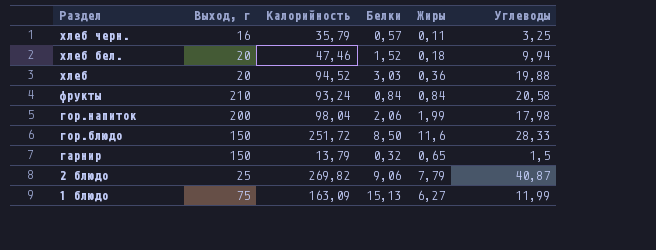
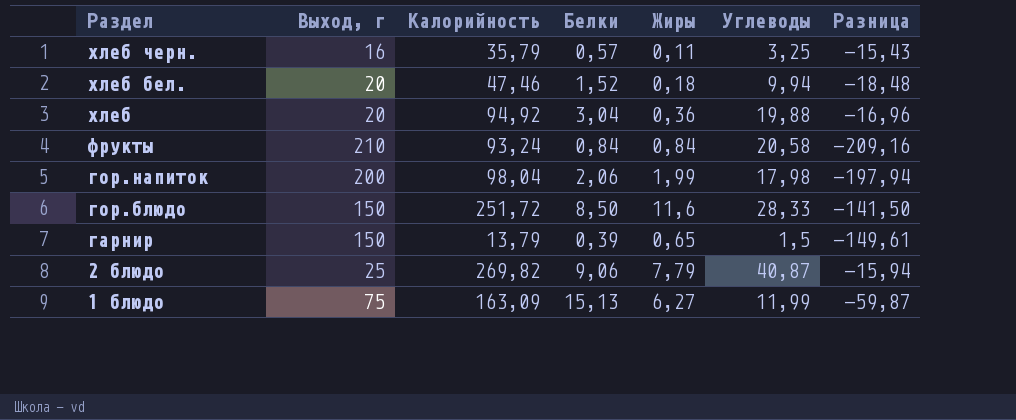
column Разница | formula: none -> [Белки] - [Выход, г]
хлеб | Калорийность: 94,52 -> 94,92
хлеб | Белки: 3,03 -> 3,04
гарнир | Белки: 0,32 -> 0,39

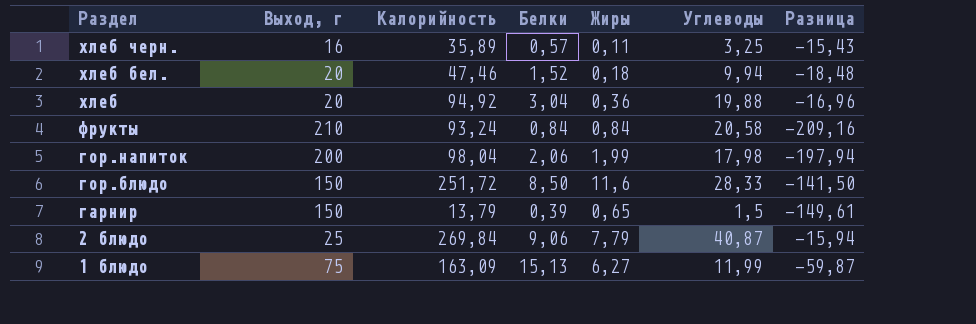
хлеб черн. | Калорийность: 35,79 -> 35,89
2 блюдо | Калорийность: 269,82 -> 269,84

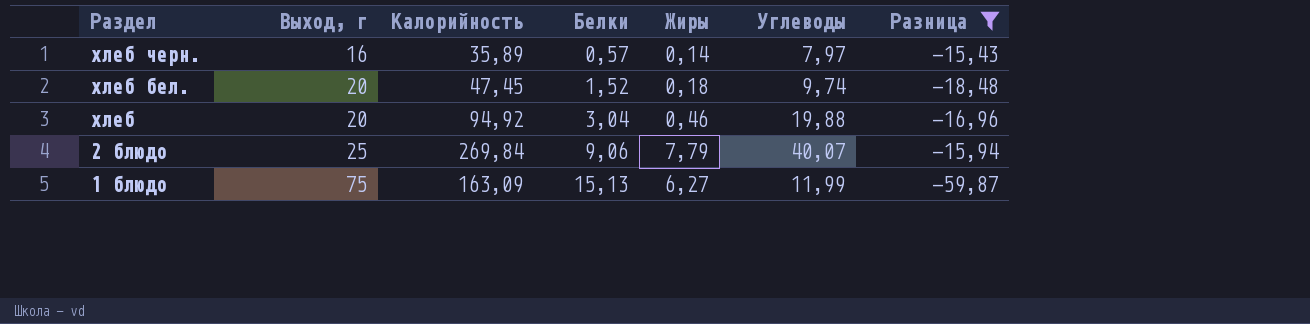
filter: none -> Разница >= -59,87
хлеб черн. | Жиры: 0,11 -> 0,14
хлеб черн. | Углеводы: 3,25 -> 7,97
хлеб бел. | Калорийность: 47,46 -> 47,45
хлеб бел. | Углеводы: 9,94 -> 9,74
хлеб | Жиры: 0,36 -> 0,46
2 блюдо | Углеводы: 40,87 -> 40,07

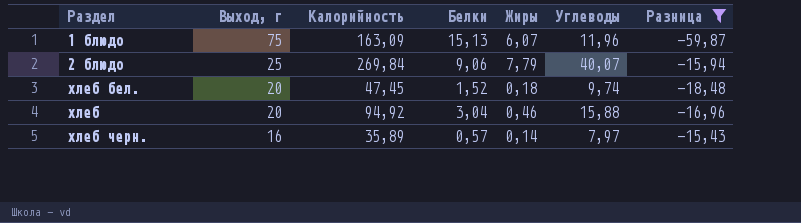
row order: Раздел descending -> Выход, г descending
1 блюдо | Жиры: 6,27 -> 6,07
1 блюдо | Углеводы: 11,99 -> 11,96
хлеб | Углеводы: 19,88 -> 15,88

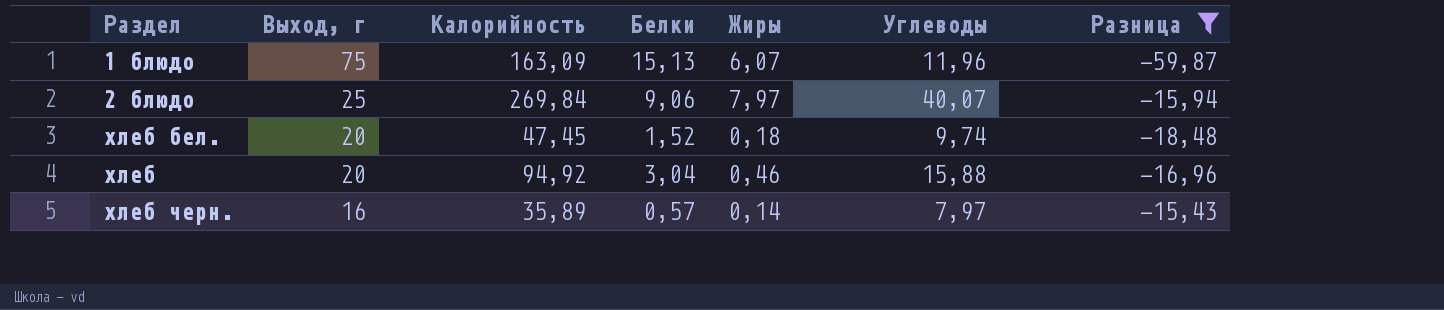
2 блюдо | Жиры: 7,79 -> 7,97

